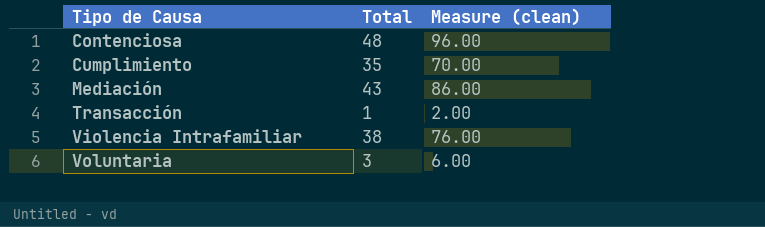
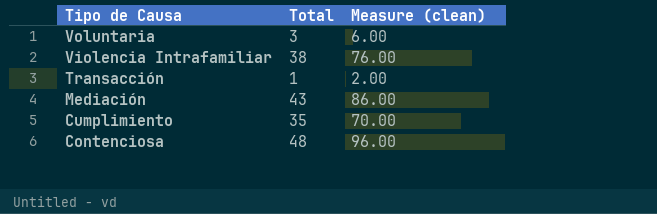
row order: Tipo de Causa ascending -> Tipo de Causa descending

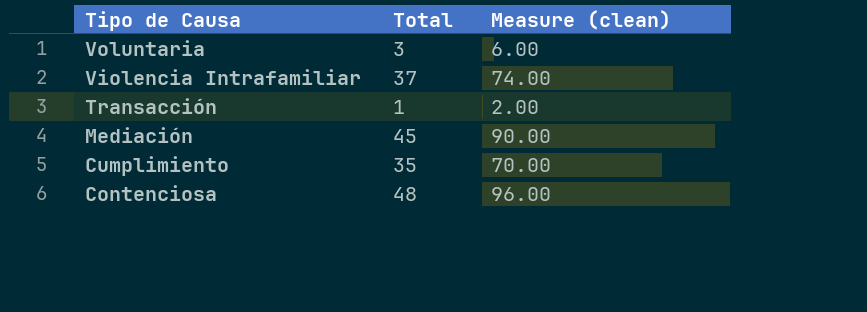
Violencia Intrafamiliar | Total: 38 -> 37
Violencia Intrafamiliar | Measure (clean): 76.00 -> 74.00
Mediación | Total: 43 -> 45
Mediación | Measure (clean): 86.00 -> 90.00

